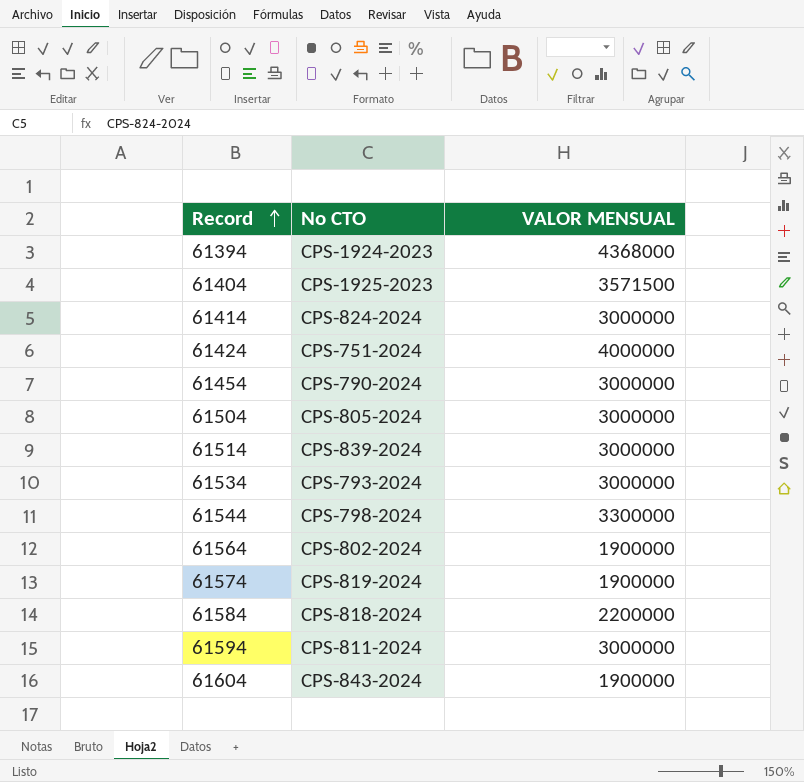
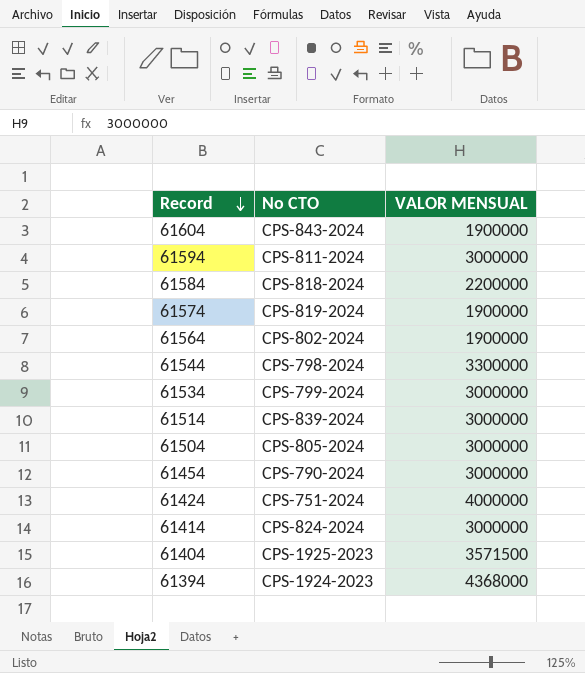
row order: Record ascending -> Record descending
61534 | No CTO: CPS-793-2024 -> CPS-799-2024

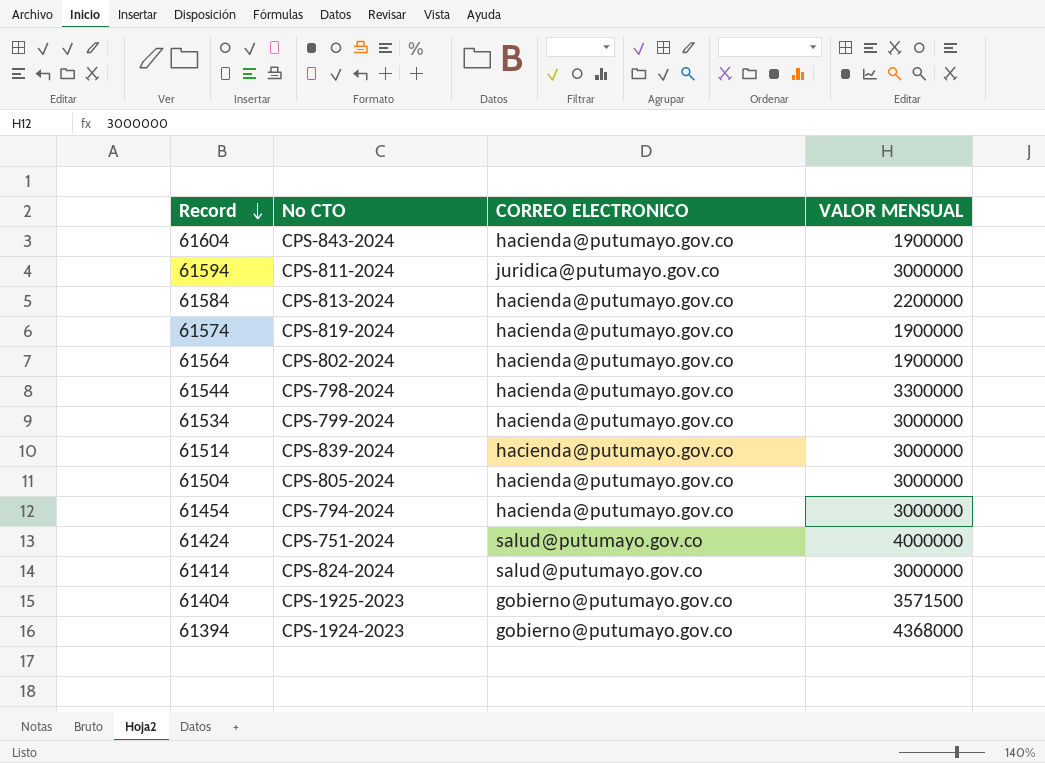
column CORREO ELECTRONICO | position: none -> 3
61584 | No CTO: CPS-818-2024 -> CPS-813-2024
61454 | No CTO: CPS-790-2024 -> CPS-794-2024

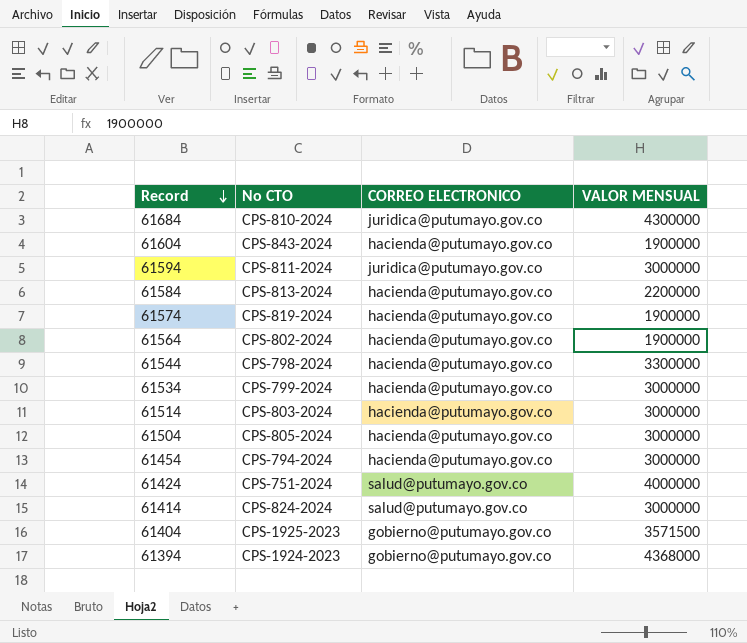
row 61684: none -> CPS-810-2024 | juridica@putumayo.gov.co | 4300000
61514 | No CTO: CPS-839-2024 -> CPS-803-2024

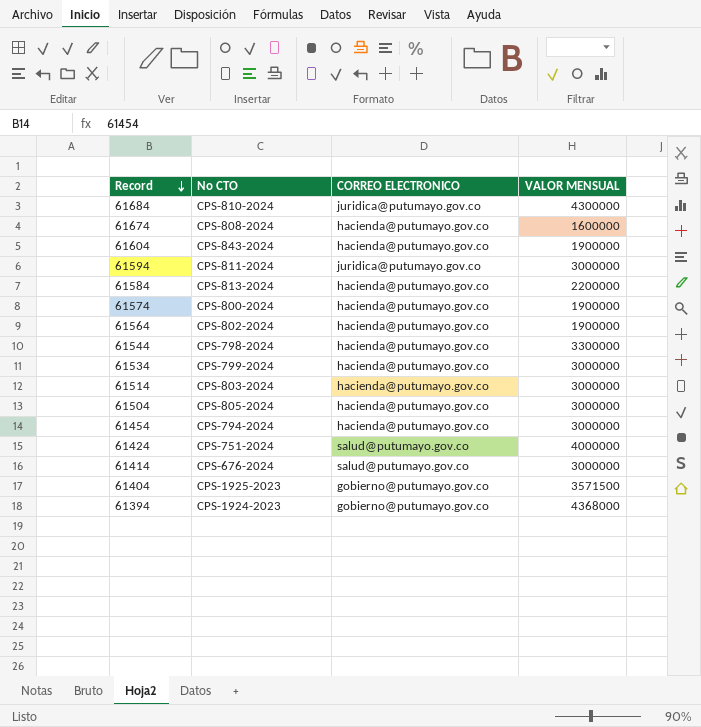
row 61674: none -> CPS-808-2024 | hacienda@putumayo.gov.co | 1600000
61574 | No CTO: CPS-819-2024 -> CPS-800-2024
61414 | No CTO: CPS-824-2024 -> CPS-676-2024

